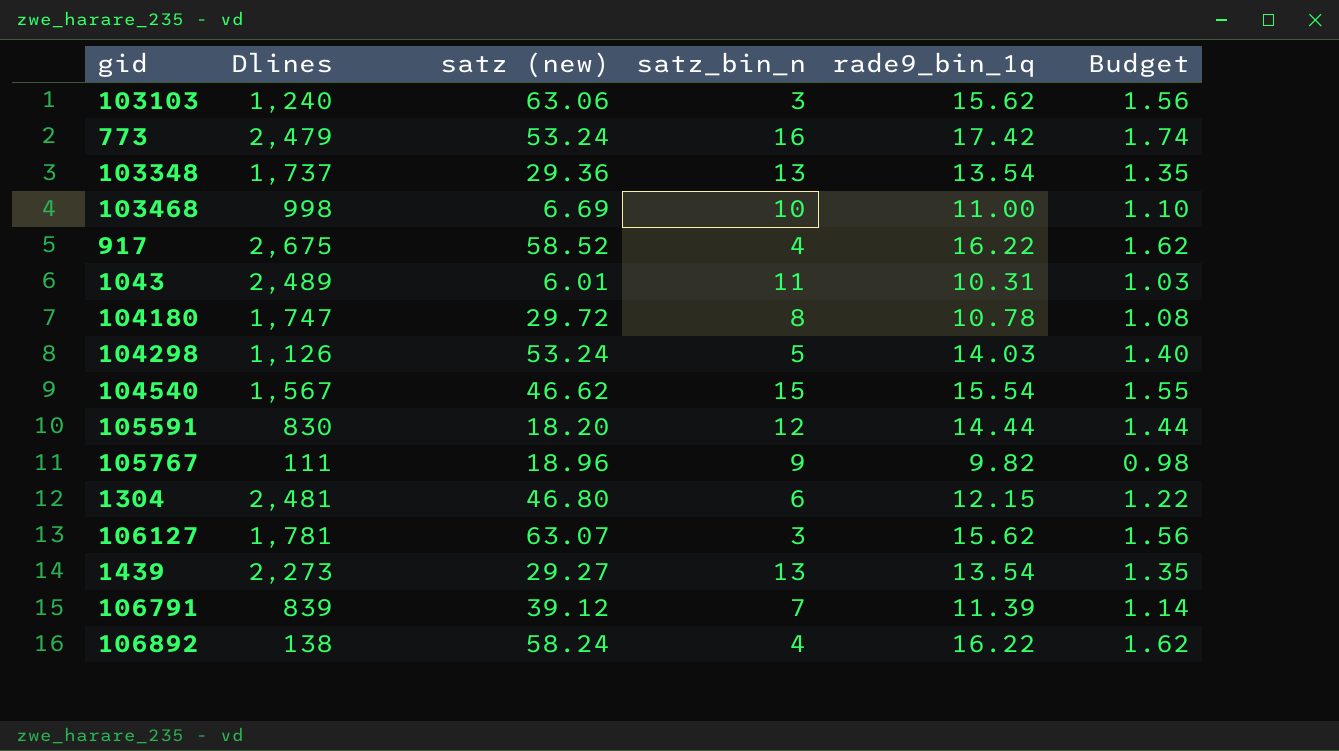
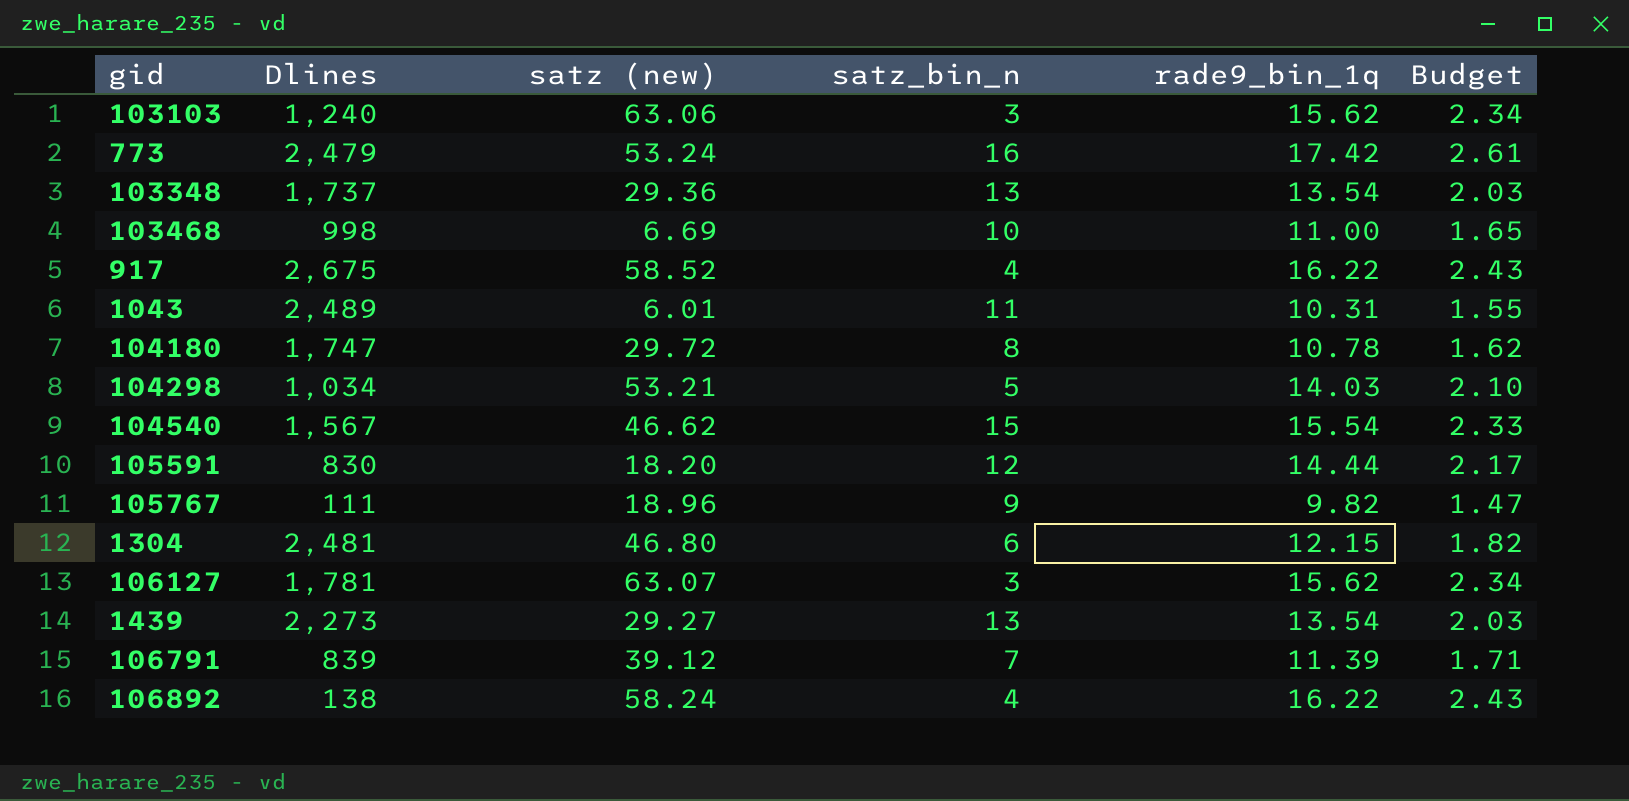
column Budget | formula: [rade9_bin_1q] * 0.1 -> [rade9_bin_1q] * 0.15
104298 | Dlines: 1,126 -> 1,034
104298 | satz (new): 53.24 -> 53.21

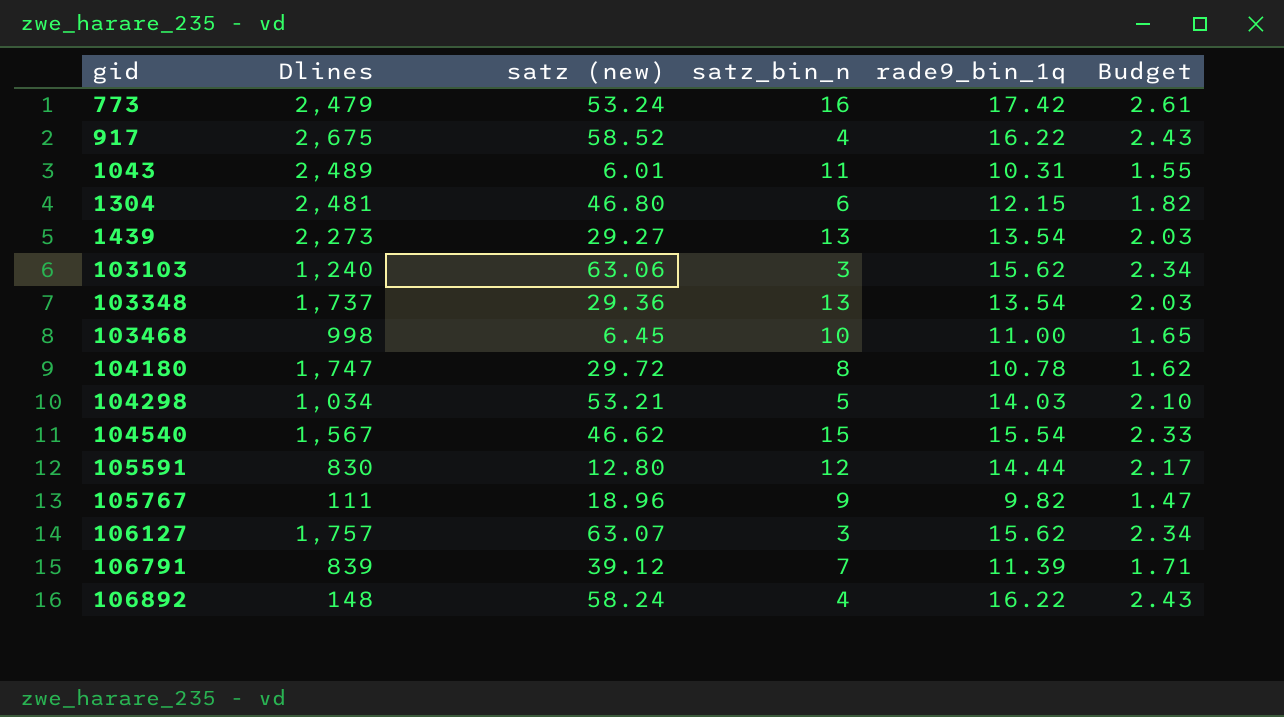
row order: none -> gid ascending
103468 | satz (new): 6.69 -> 6.45
105591 | satz (new): 18.20 -> 12.80
106127 | Dlines: 1,781 -> 1,757
106892 | Dlines: 138 -> 148

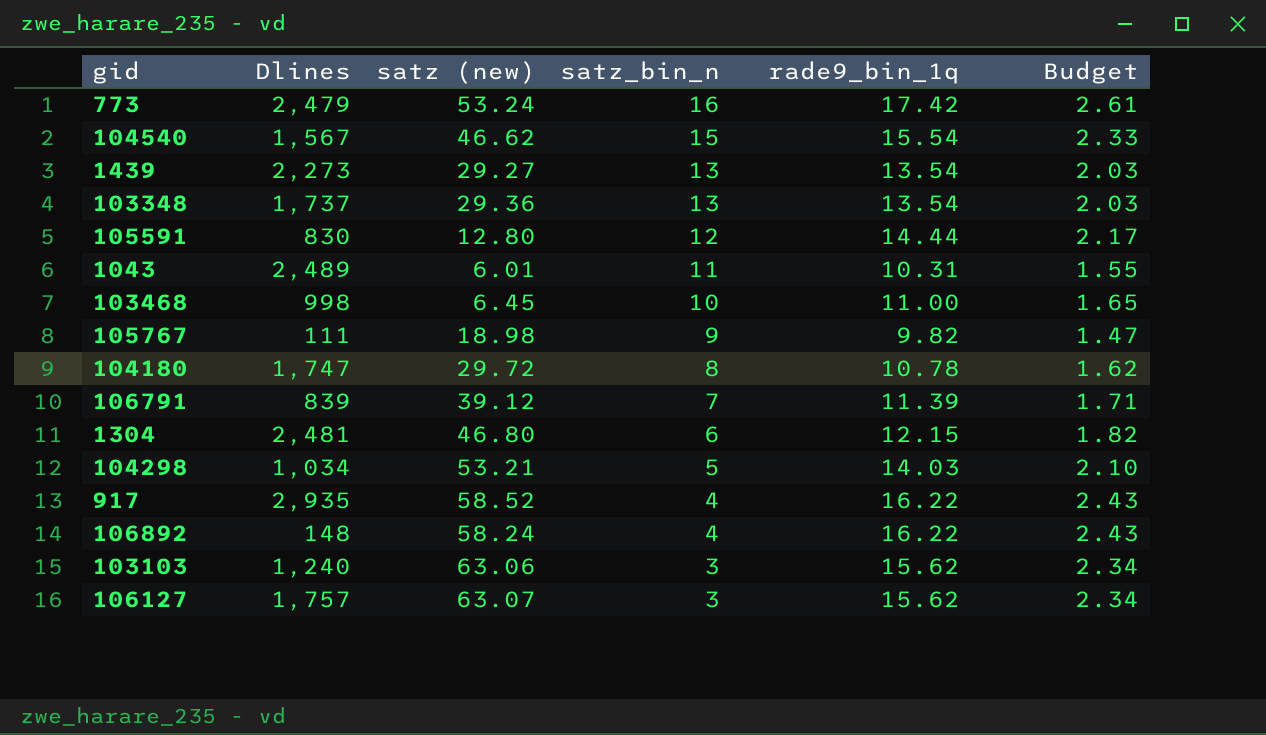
row order: gid ascending -> satz_bin_n descending
105767 | satz (new): 18.96 -> 18.98
917 | Dlines: 2,675 -> 2,935

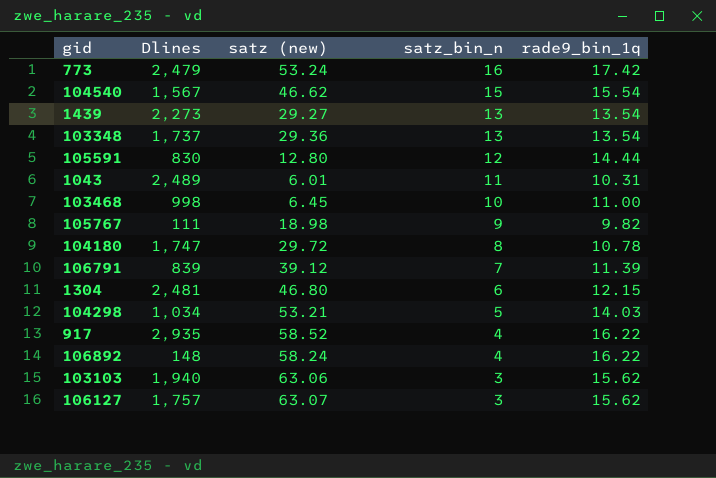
column Budget | formula: [rade9_bin_1q] * 0.15 -> none
103103 | Dlines: 1,240 -> 1,940

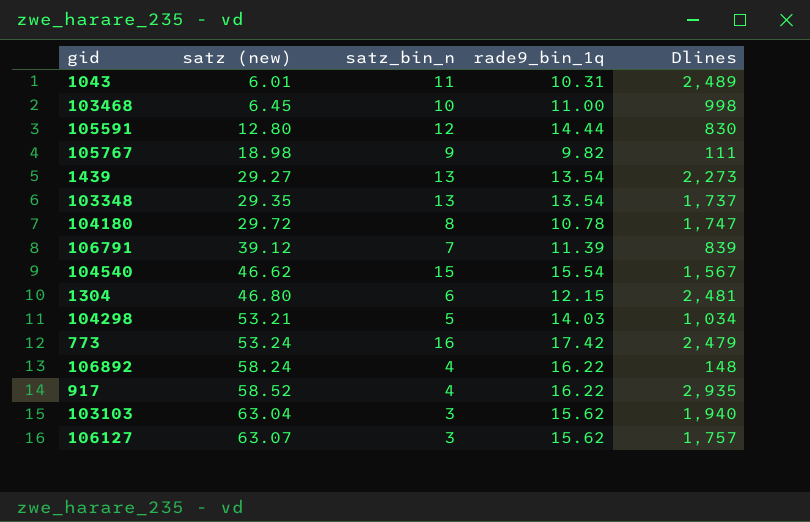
row order: satz_bin_n descending -> satz (new) ascending
column Dlines | position: 2 -> 5
103348 | satz (new): 29.36 -> 29.35
103103 | satz (new): 63.06 -> 63.04

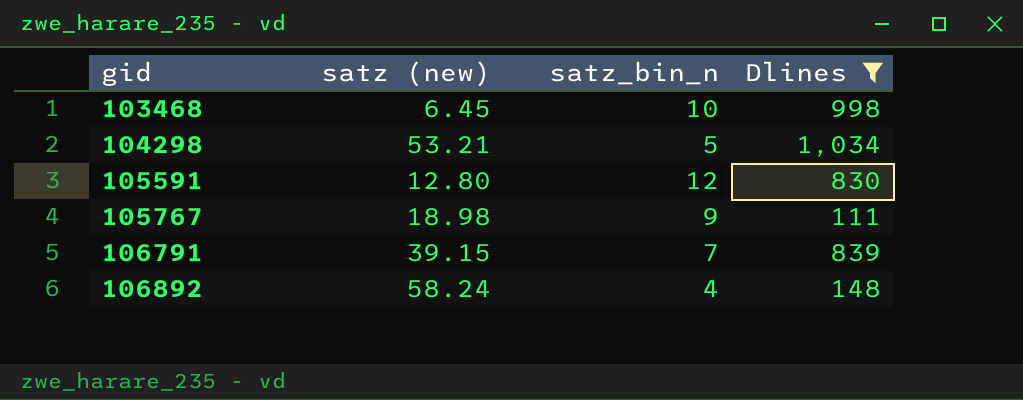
filter: none -> Dlines <= 1,034
row order: satz (new) ascending -> gid ascending
column rade9_bin_1q | position: 4 -> none
106791 | satz (new): 39.12 -> 39.15

